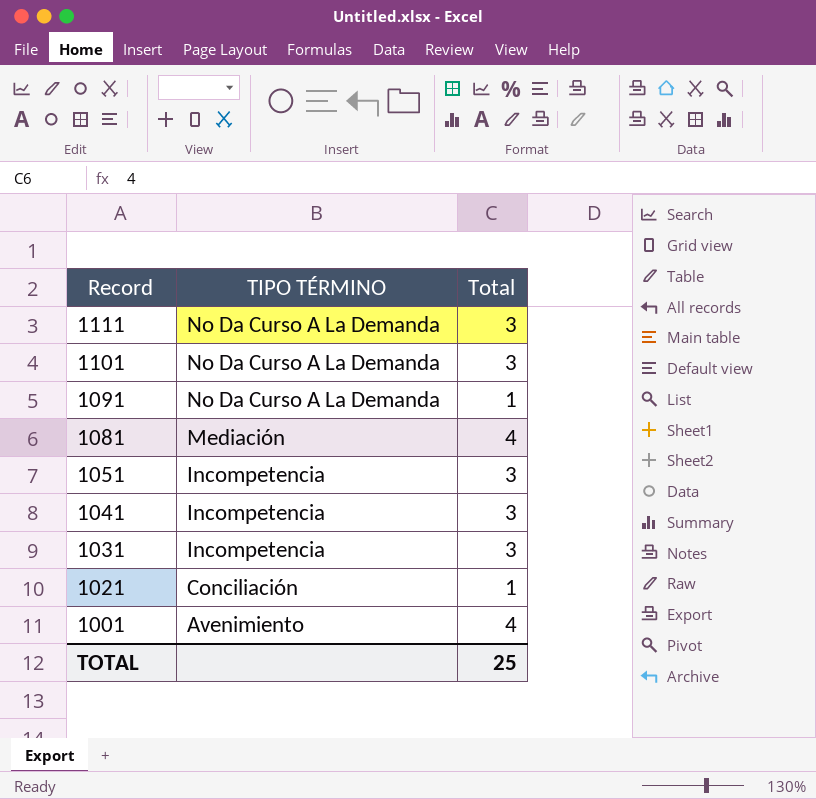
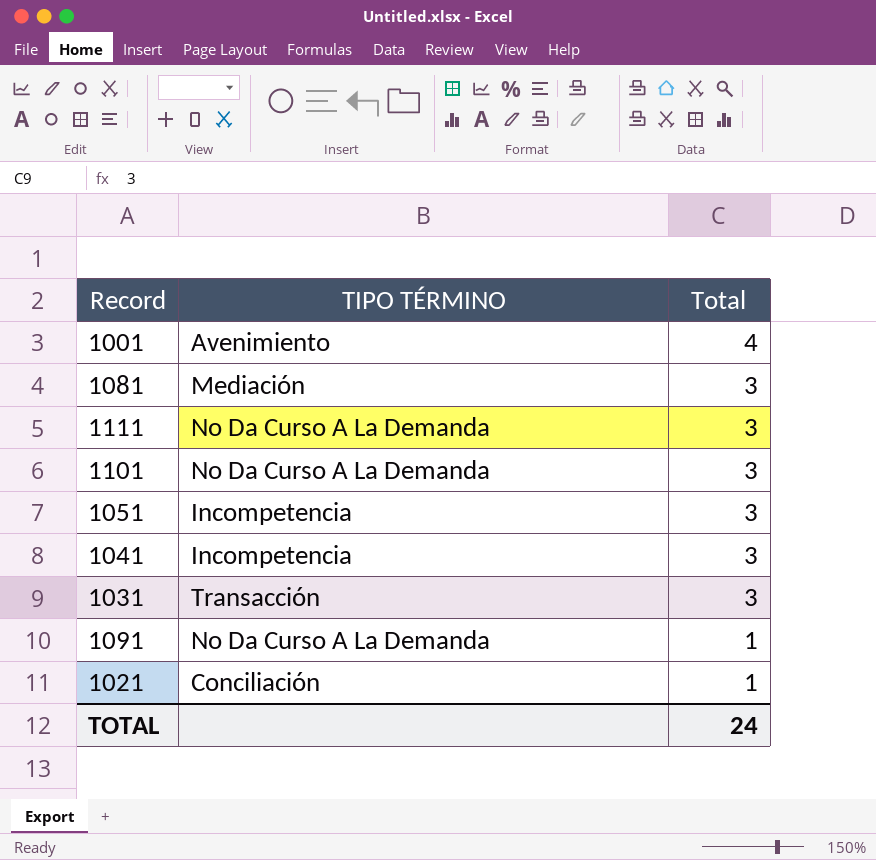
row order: Record descending -> Total descending
1081 | Total: 4 -> 3
1031 | TIPO TÉRMINO: Incompetencia -> Transacción
TOTAL | Total: 25 -> 24

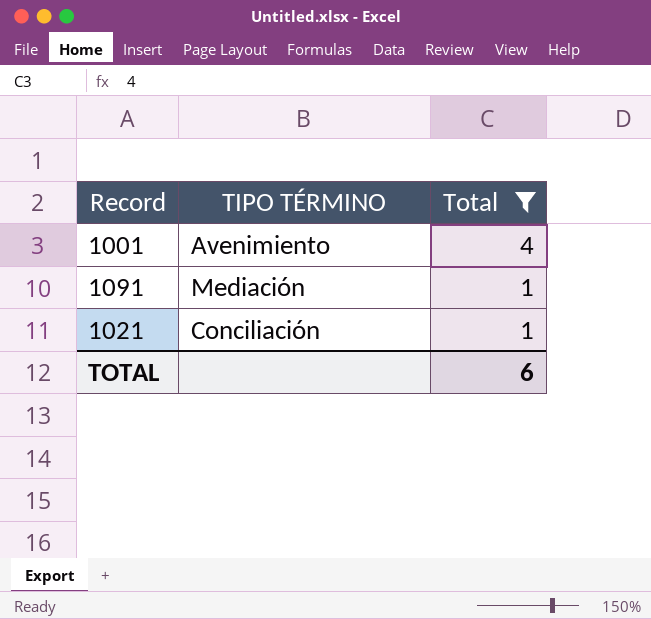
filter: none -> Total != 3
1091 | TIPO TÉRMINO: No Da Curso A La Demanda -> Mediación
TOTAL | Total: 24 -> 6

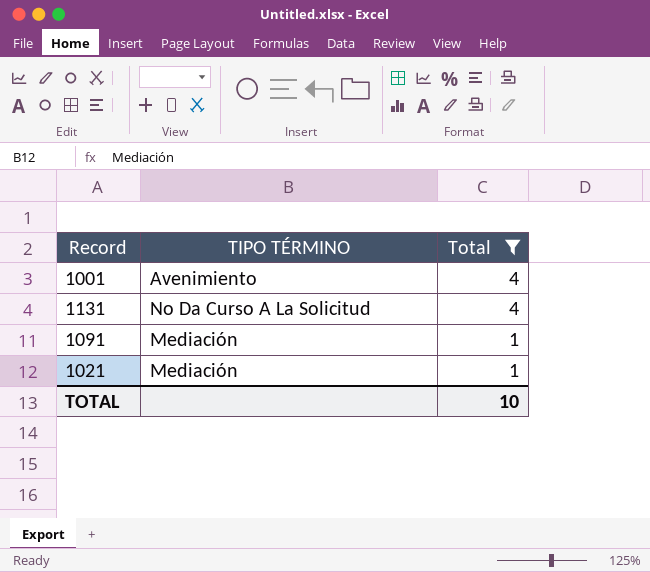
row 1131: none -> No Da Curso A La Solicitud | 4
1021 | TIPO TÉRMINO: Conciliación -> Mediación
TOTAL | Total: 6 -> 10

